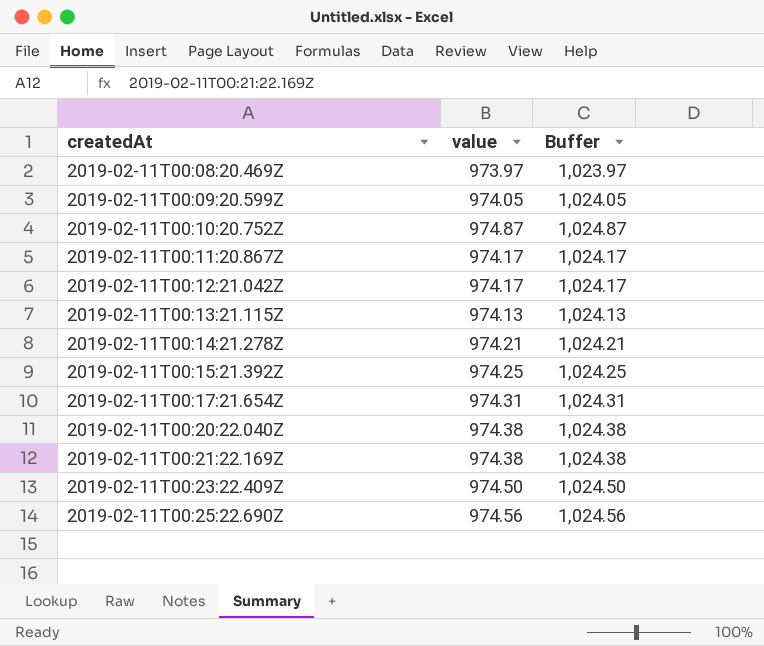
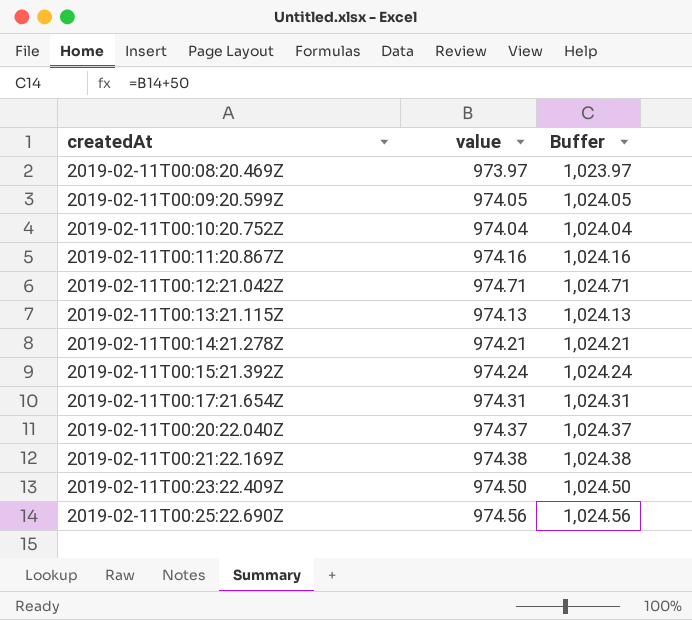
2019-02-11T00:10:20.752Z | value: 974.87 -> 974.04
2019-02-11T00:10:20.752Z | Buffer: 1,024.87 -> 1,024.04
2019-02-11T00:11:20.867Z | value: 974.17 -> 974.16
2019-02-11T00:11:20.867Z | Buffer: 1,024.17 -> 1,024.16
2019-02-11T00:12:21.042Z | value: 974.17 -> 974.71
2019-02-11T00:12:21.042Z | Buffer: 1,024.17 -> 1,024.71
2019-02-11T00:15:21.392Z | value: 974.25 -> 974.24
2019-02-11T00:15:21.392Z | Buffer: 1,024.25 -> 1,024.24
2019-02-11T00:20:22.040Z | value: 974.38 -> 974.37
2019-02-11T00:20:22.040Z | Buffer: 1,024.38 -> 1,024.37

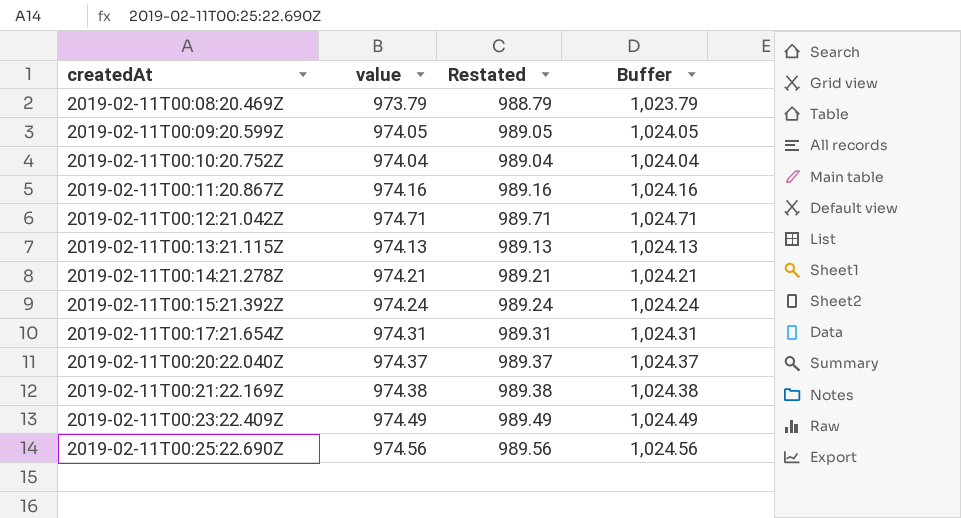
column Restated | formula: none -> [value] + 15
2019-02-11T00:08:20.469Z | value: 973.97 -> 973.79
2019-02-11T00:08:20.469Z | Buffer: 1,023.97 -> 1,023.79
2019-02-11T00:23:22.409Z | value: 974.50 -> 974.49
2019-02-11T00:23:22.409Z | Buffer: 1,024.50 -> 1,024.49

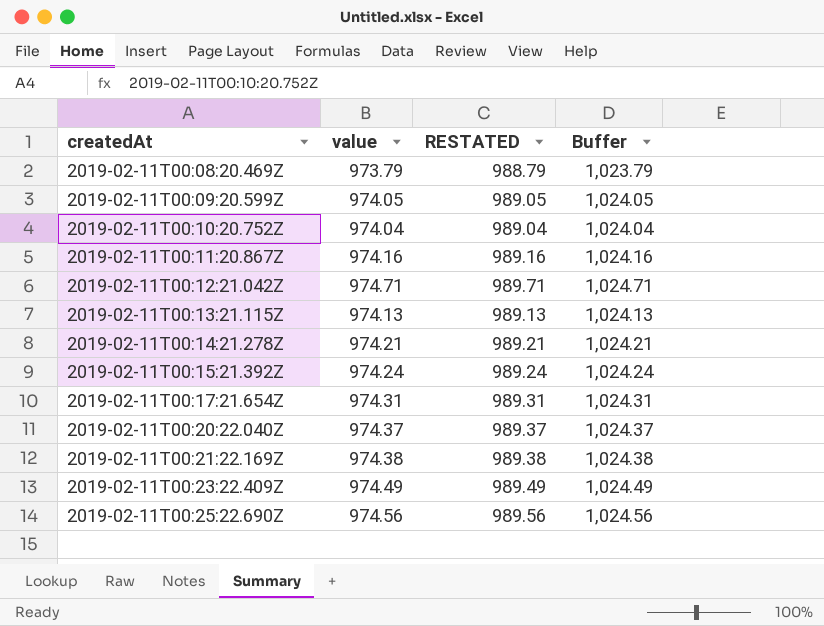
column name: Restated -> RESTATED

